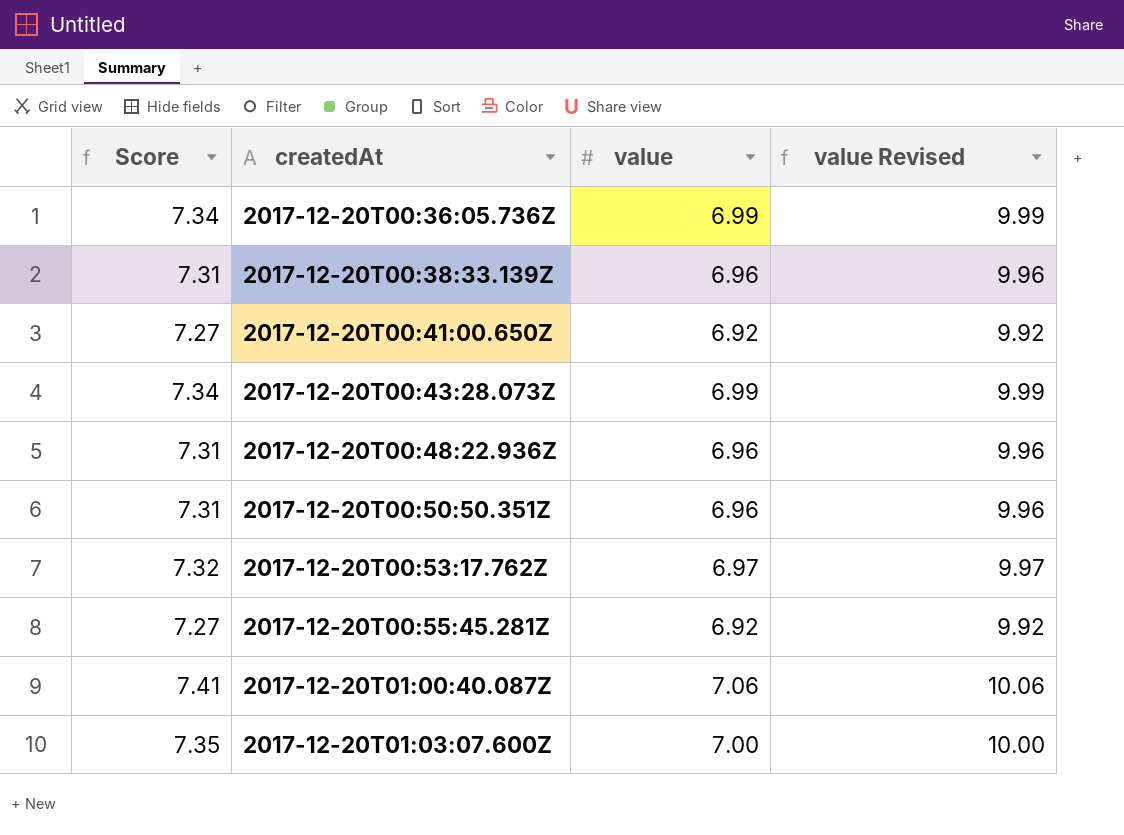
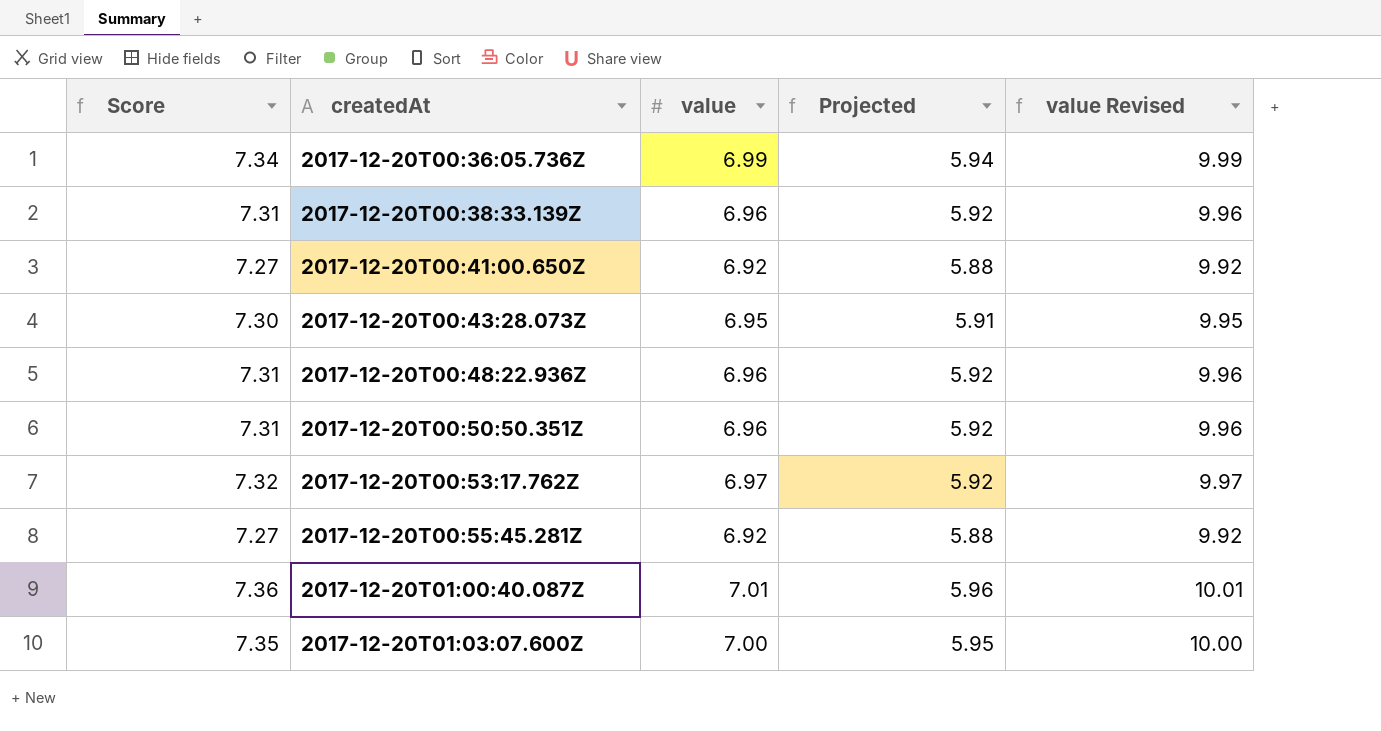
column Projected | formula: none -> [value] * 0.85
2017-12-20T00:43:28.073Z | Score: 7.34 -> 7.30
2017-12-20T00:43:28.073Z | value: 6.99 -> 6.95
2017-12-20T00:43:28.073Z | value Revised: 9.99 -> 9.95
2017-12-20T01:00:40.087Z | Score: 7.41 -> 7.36
2017-12-20T01:00:40.087Z | value: 7.06 -> 7.01
2017-12-20T01:00:40.087Z | value Revised: 10.06 -> 10.01

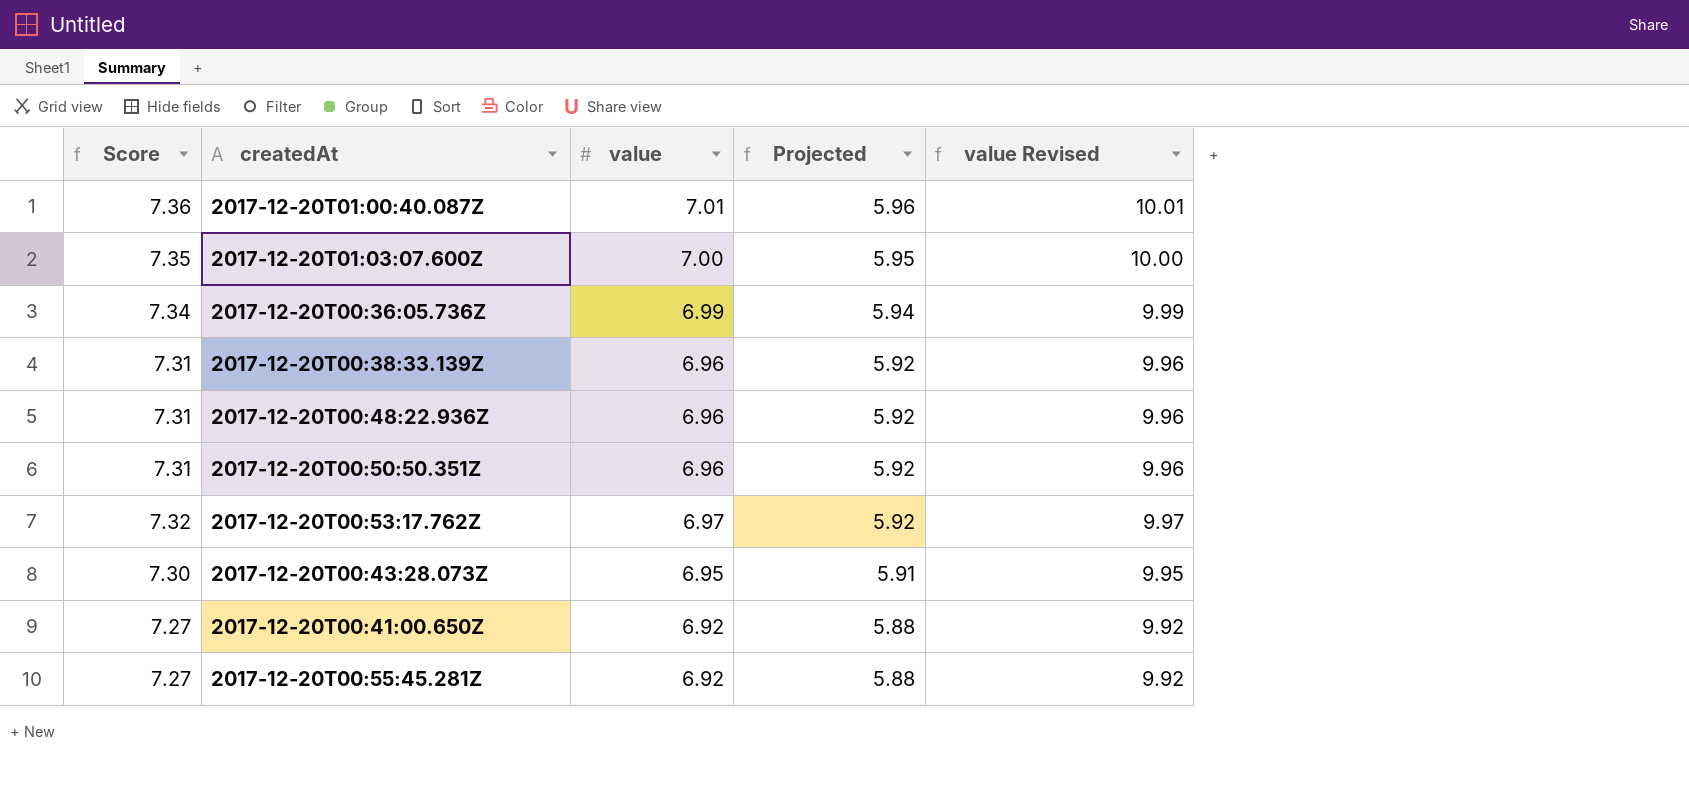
row order: createdAt ascending -> Projected descending

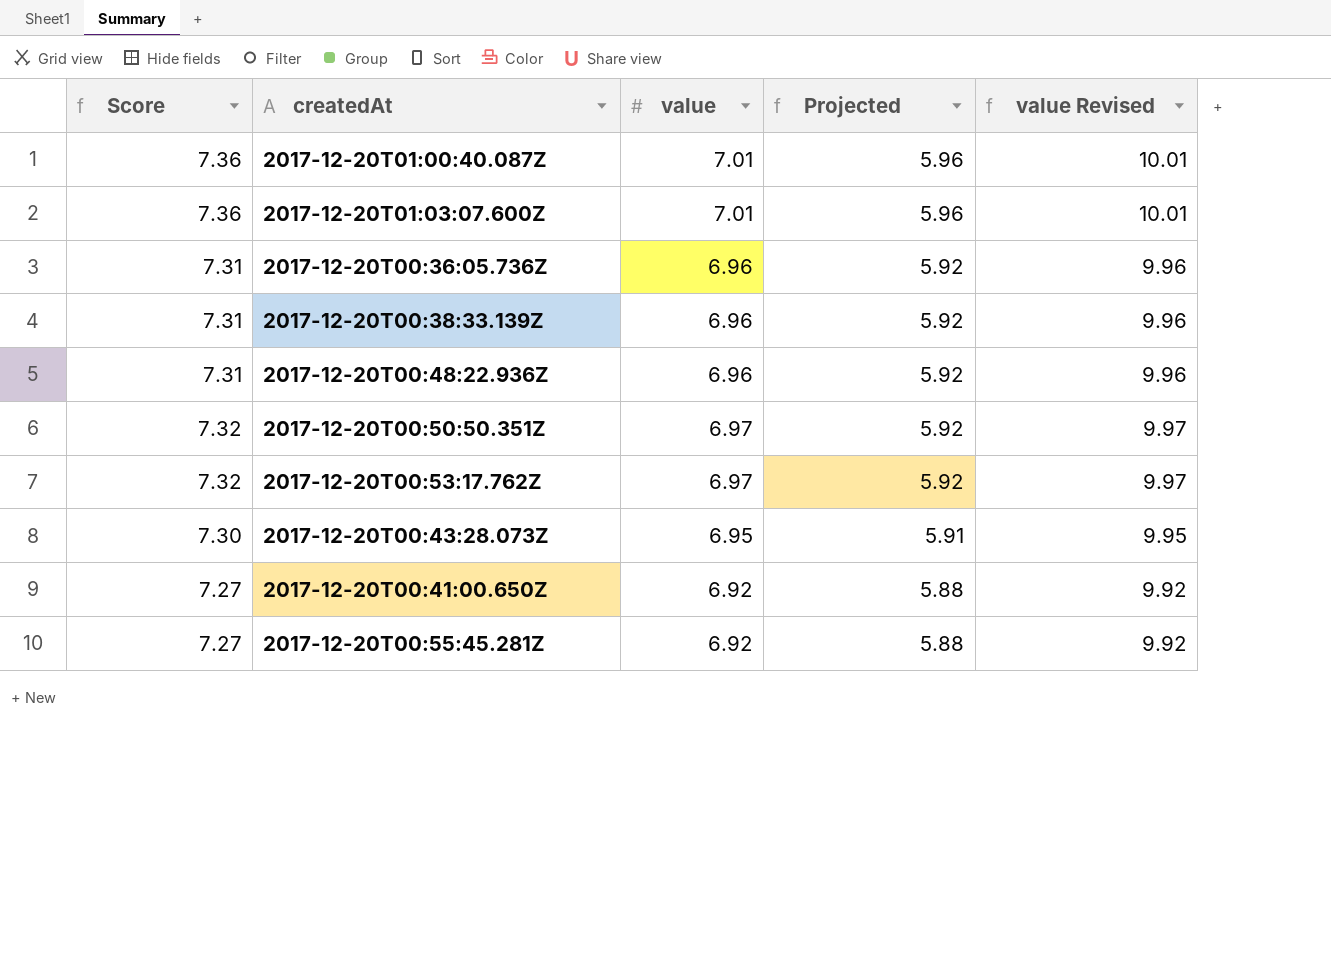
2017-12-20T01:03:07.600Z | Score: 7.35 -> 7.36
2017-12-20T01:03:07.600Z | value: 7.00 -> 7.01
2017-12-20T01:03:07.600Z | Projected: 5.95 -> 5.96
2017-12-20T01:03:07.600Z | value Revised: 10.00 -> 10.01
2017-12-20T00:36:05.736Z | Score: 7.34 -> 7.31
2017-12-20T00:36:05.736Z | value: 6.99 -> 6.96
2017-12-20T00:36:05.736Z | Projected: 5.94 -> 5.92
2017-12-20T00:36:05.736Z | value Revised: 9.99 -> 9.96
2017-12-20T00:50:50.351Z | Score: 7.31 -> 7.32
2017-12-20T00:50:50.351Z | value: 6.96 -> 6.97
2017-12-20T00:50:50.351Z | value Revised: 9.96 -> 9.97

